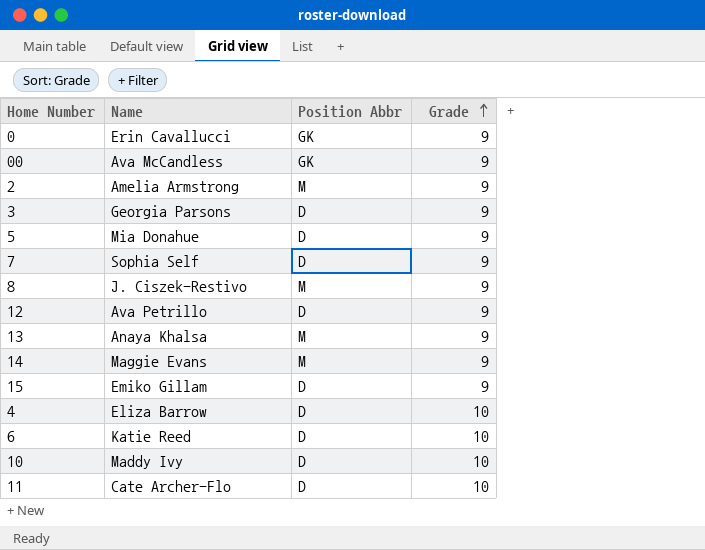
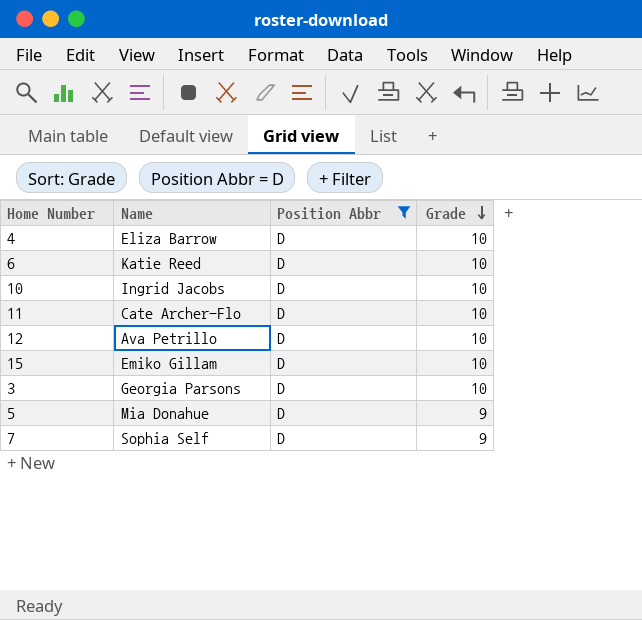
filter: none -> Position Abbr = D
row order: Grade ascending -> Grade descending
10 | Name: Maddy Ivy -> Ingrid Jacobs
12 | Grade: 9 -> 10
15 | Grade: 9 -> 10
3 | Grade: 9 -> 10

